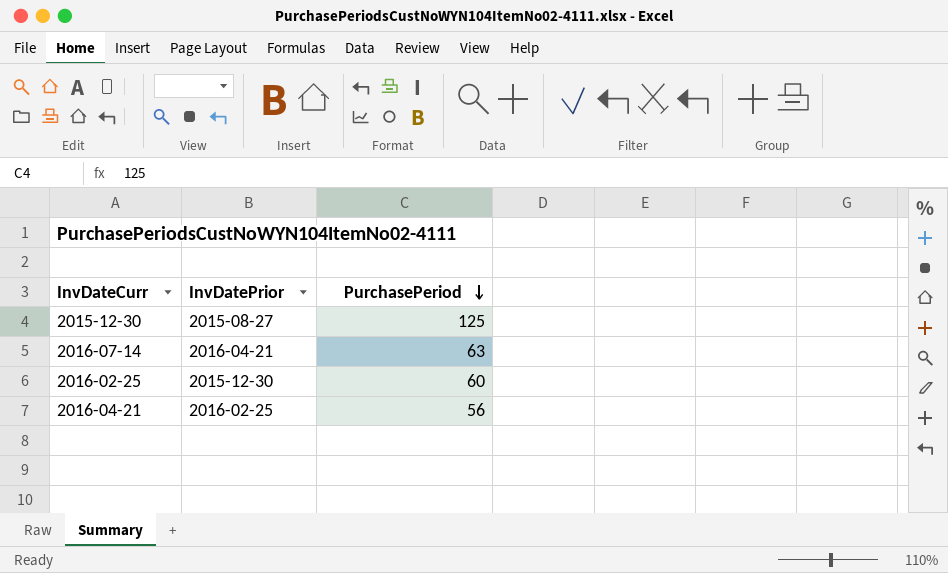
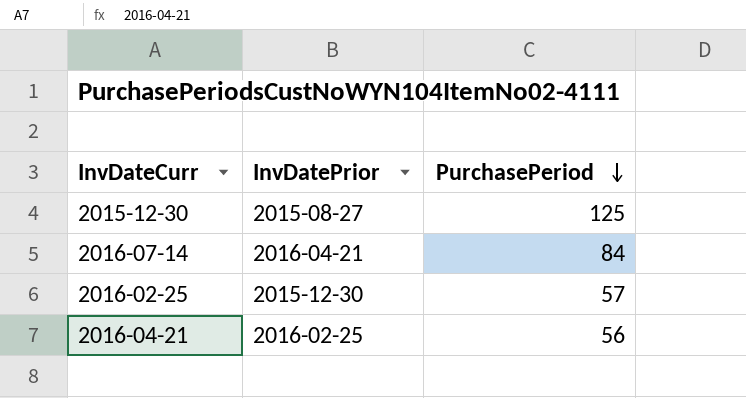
2016-07-14 | PurchasePeriod: 63 -> 84
2016-02-25 | PurchasePeriod: 60 -> 57

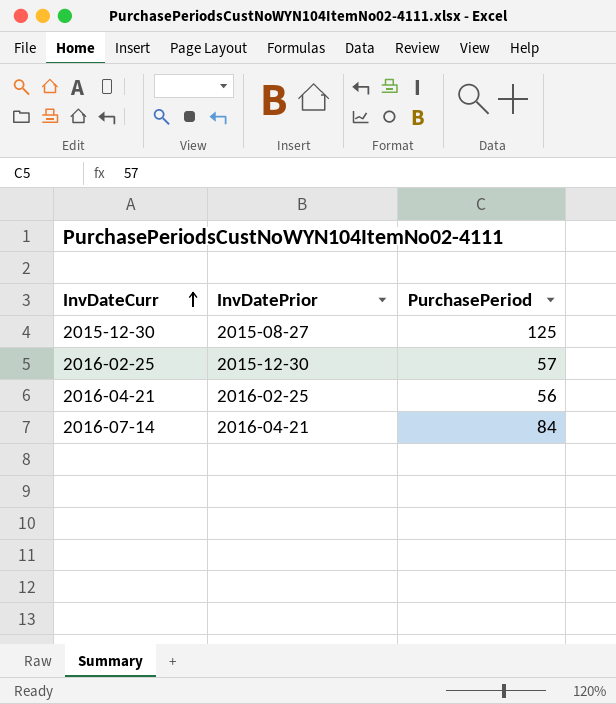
row order: PurchasePeriod descending -> InvDateCurr ascending

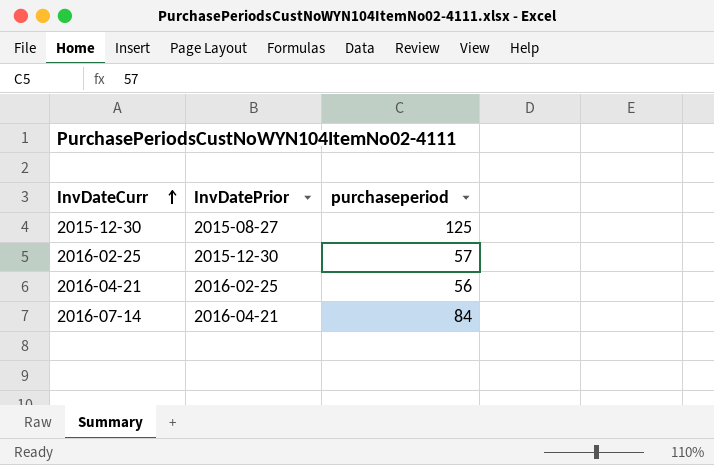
column name: PurchasePeriod -> purchaseperiod

